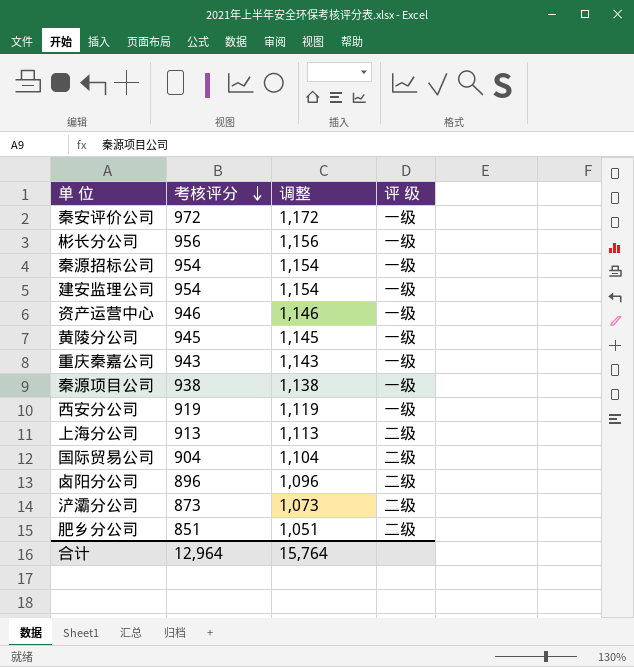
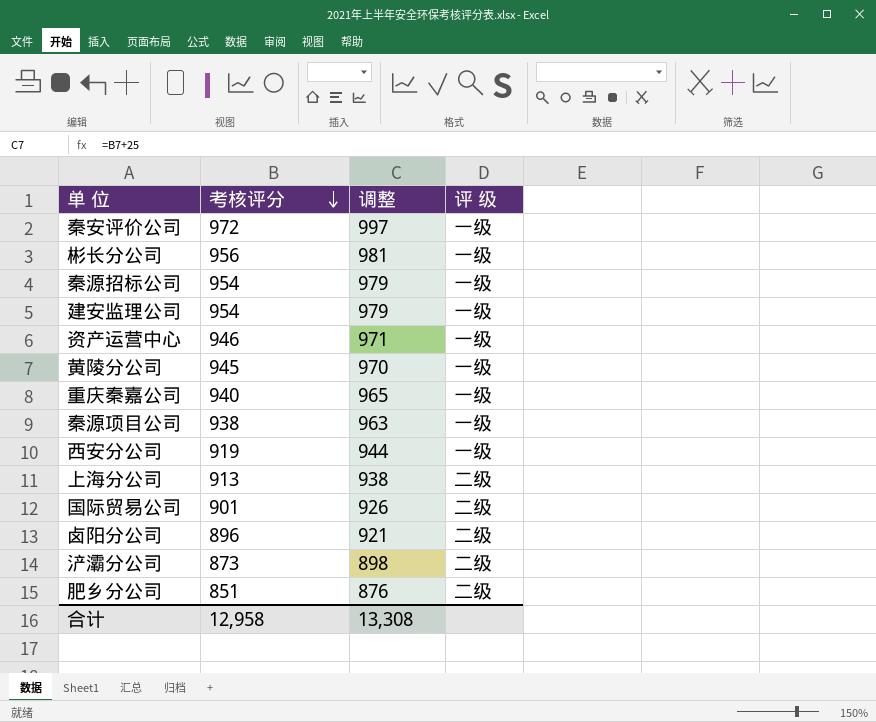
column 调整 | formula: [考核评分] + 200 -> [考核评分] + 25
重庆秦嘉公司 | 考核评分: 943 -> 940
国际贸易公司 | 考核评分: 904 -> 901
合计 | 考核评分: 12,964 -> 12,958
合计 | 调整: 15,764 -> 13,308

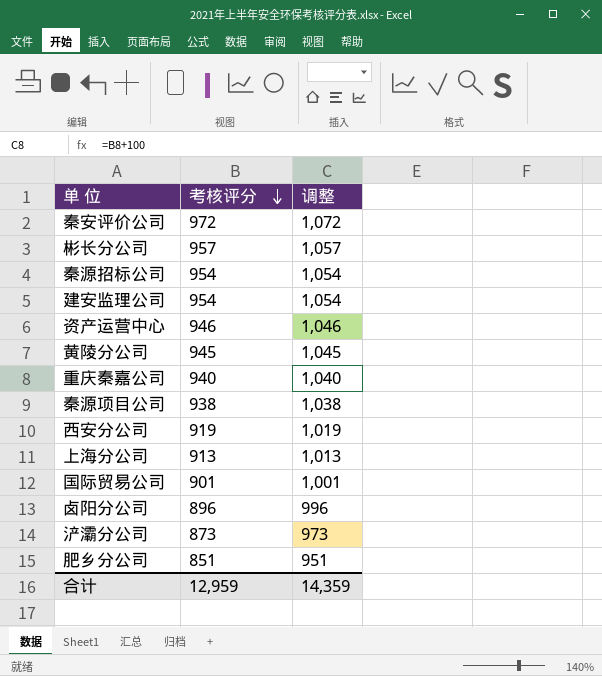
column 评 级 | position: 4 -> none
column 调整 | formula: [考核评分] + 25 -> [考核评分] + 100
彬长分公司 | 考核评分: 956 -> 957
合计 | 考核评分: 12,958 -> 12,959
合计 | 调整: 13,308 -> 14,359

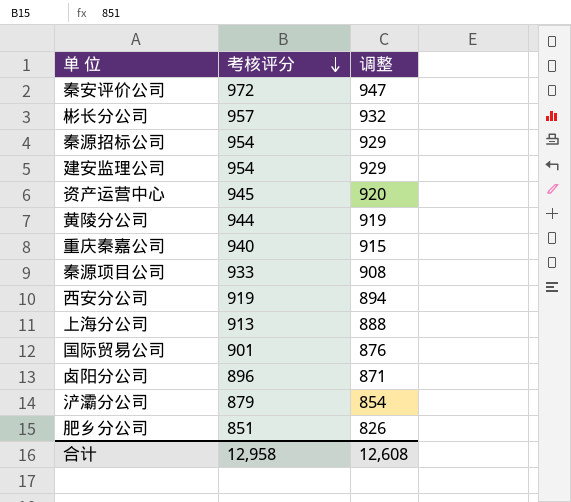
column 调整 | formula: [考核评分] + 100 -> [考核评分] - 25
资产运营中心 | 考核评分: 946 -> 945
黄陵分公司 | 考核评分: 945 -> 944
秦源项目公司 | 考核评分: 938 -> 933
浐灞分公司 | 考核评分: 873 -> 879
合计 | 考核评分: 12,959 -> 12,958
合计 | 调整: 14,359 -> 12,608

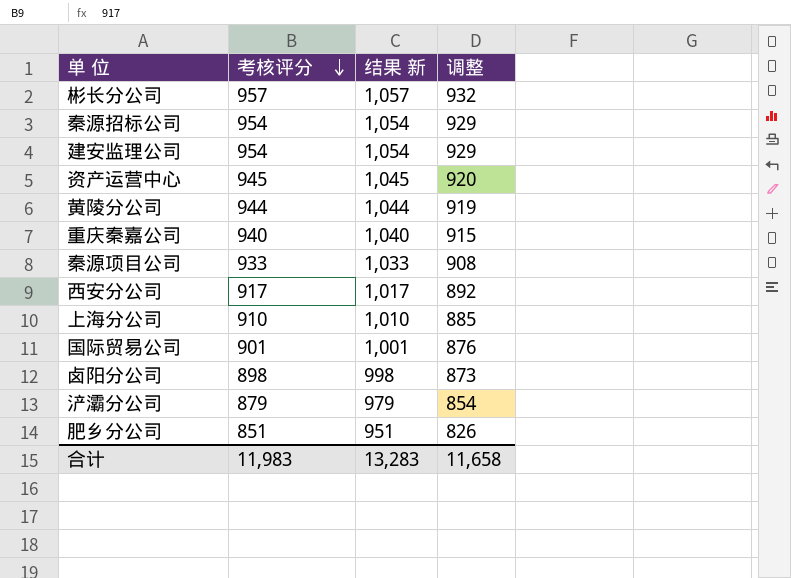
column 结果 新 | formula: none -> [考核评分] + 100
row 秦安评价公司: 972 | 947 -> none
西安分公司 | 考核评分: 919 -> 917
西安分公司 | 调整: 894 -> 892
上海分公司 | 考核评分: 913 -> 910
上海分公司 | 调整: 888 -> 885
卤阳分公司 | 考核评分: 896 -> 898
卤阳分公司 | 调整: 871 -> 873
合计 | 考核评分: 12,958 -> 11,983
合计 | 调整: 12,608 -> 11,658

